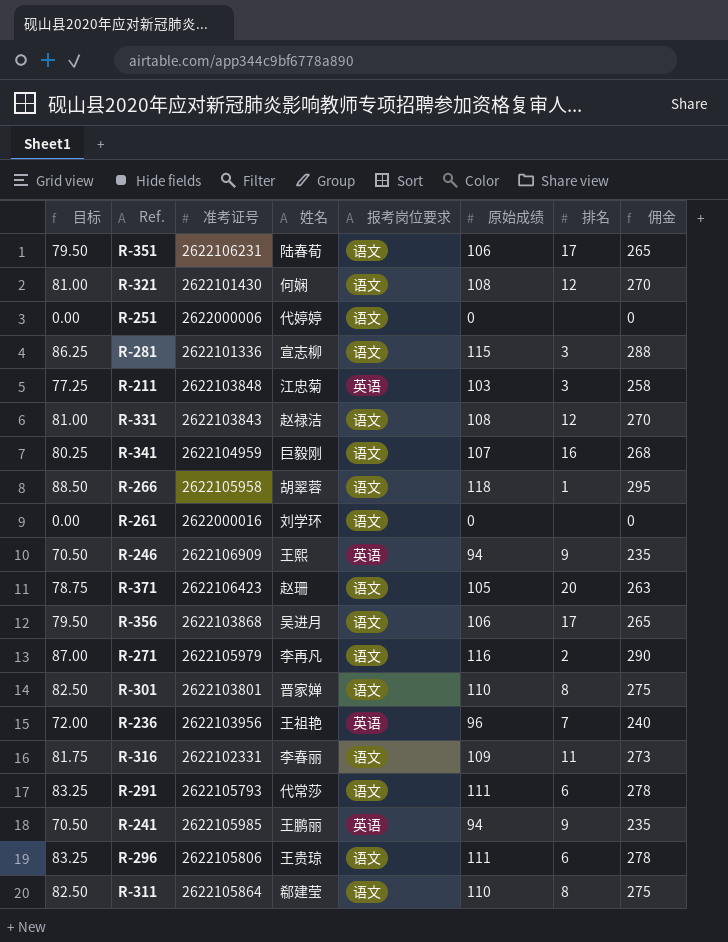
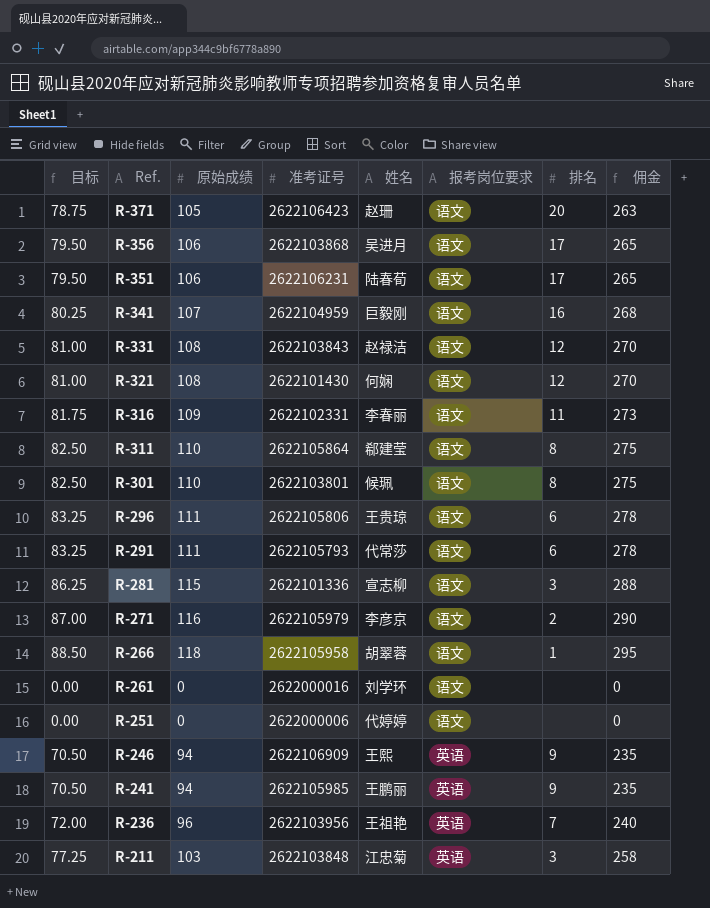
row order: none -> Ref. descending
column 原始成绩 | position: 6 -> 3
R-301 | 姓名: 晋家婵 -> 候珮
R-271 | 姓名: 李再凡 -> 李彦京

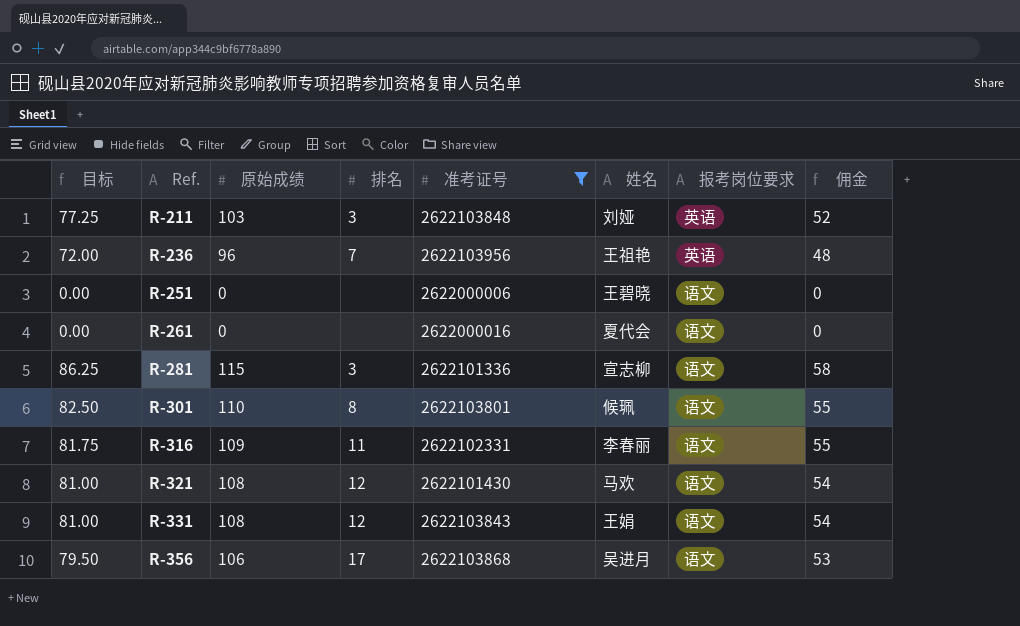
filter: none -> 准考证号 <= 2622103956
row order: Ref. descending -> Ref. ascending
column 排名 | position: 7 -> 4
column 佣金 | formula: [原始成绩] * 2.5 -> [原始成绩] * 0.5
R-211 | 姓名: 江忠菊 -> 刘娅
R-251 | 姓名: 代婷婷 -> 王碧晓
R-261 | 姓名: 刘学环 -> 夏代会
R-321 | 姓名: 何娴 -> 马欢
R-331 | 姓名: 赵禄洁 -> 王娟

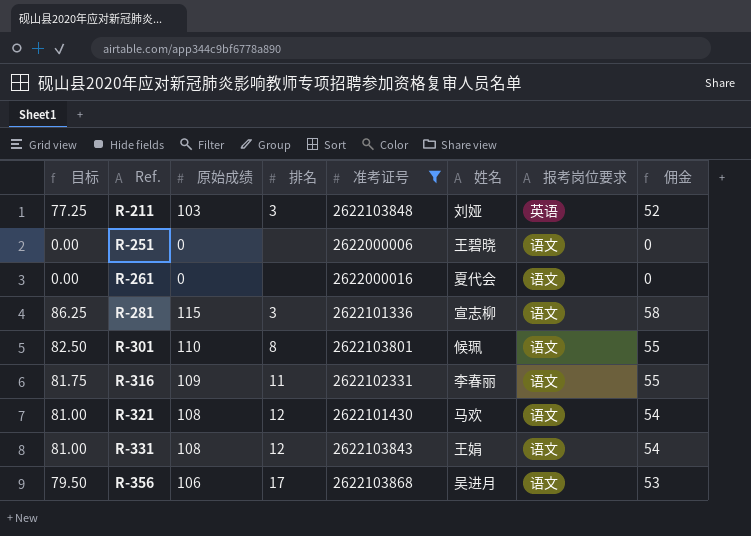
row R-236: 72.00 | 96 | 7 | 2622103956 | 王祖艳 | 英语 | 48 -> none

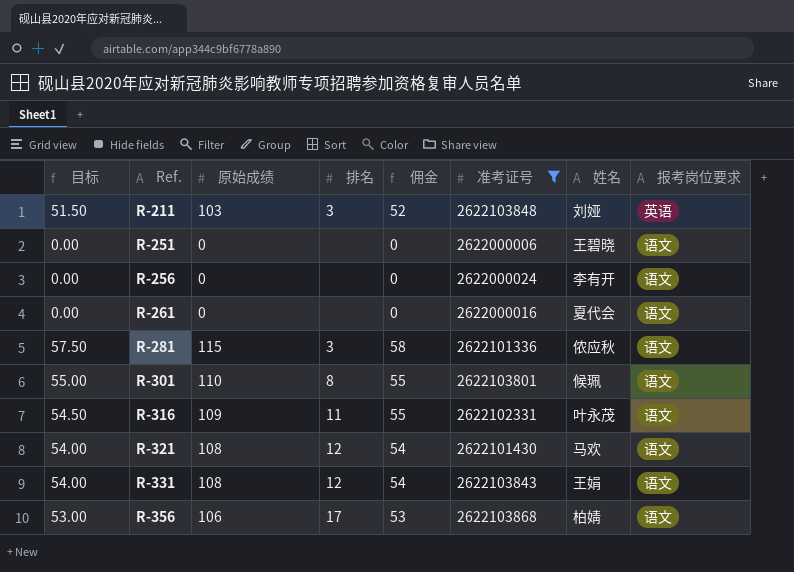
column 目标 | formula: [原始成绩] * 0.75 -> [原始成绩] * 0.5
column 佣金 | position: 8 -> 5
row R-256: none -> 0.00 | 0 | none | 0 | 2622000024 | 李有开 | 语文
R-281 | 姓名: 宣志柳 -> 侬应秋
R-316 | 姓名: 李春丽 -> 叶永茂
R-356 | 姓名: 吴进月 -> 柏婧

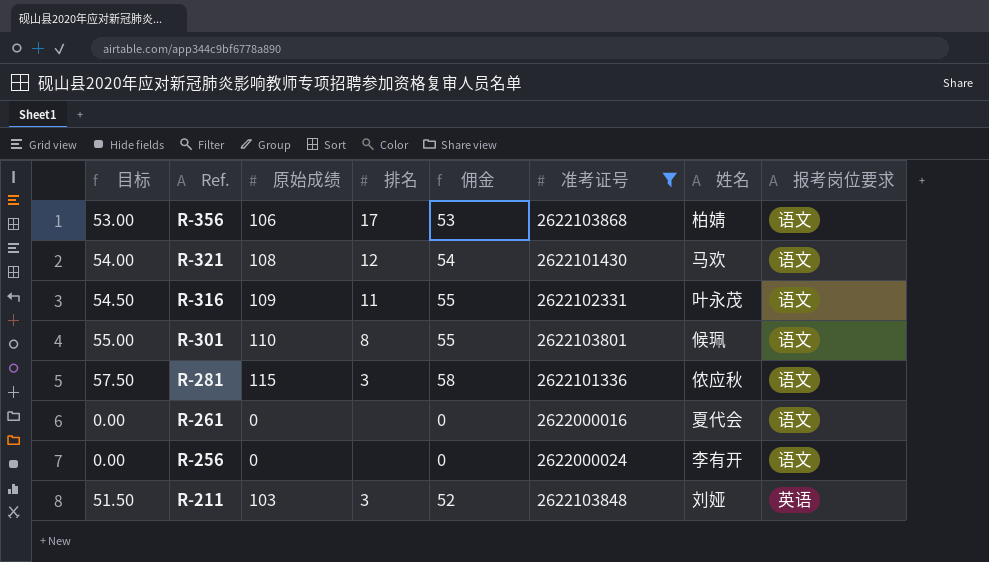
row order: Ref. ascending -> Ref. descending
row R-251: 0.00 | 0 | none | 0 | 2622000006 | 王碧晓 | 语文 -> none
row R-331: 54.00 | 108 | 12 | 54 | 2622103843 | 王娟 | 语文 -> none

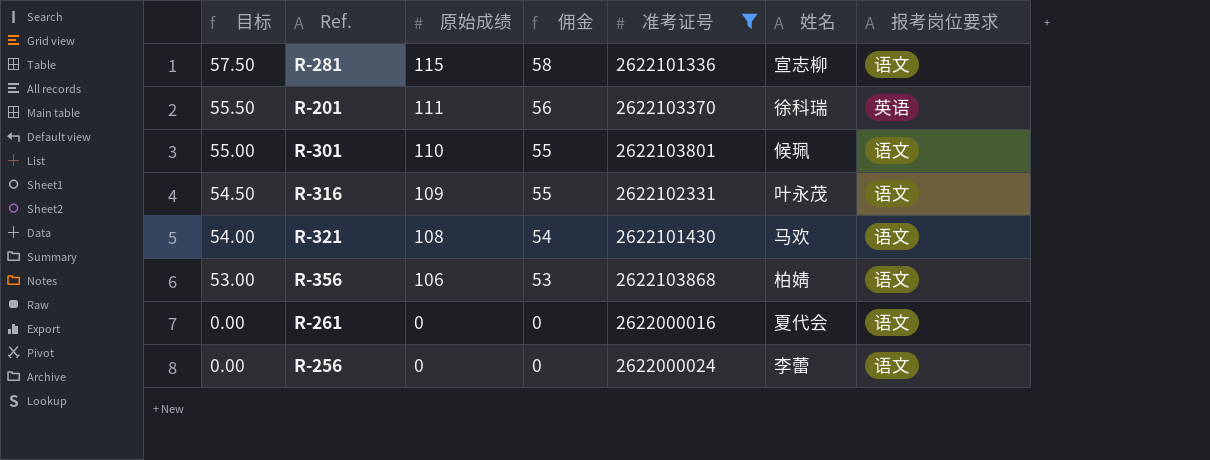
row order: Ref. descending -> 目标 descending
column 排名 | position: 4 -> none
row R-211: 51.50 | 103 | 3 | 52 | 2622103848 | 刘娅 | 英语 -> none
R-281 | 姓名: 侬应秋 -> 宣志柳
row R-201: none -> 55.50 | 111 | 56 | 2622103370 | 徐科瑞 | 英语
R-256 | 姓名: 李有开 -> 李蕾

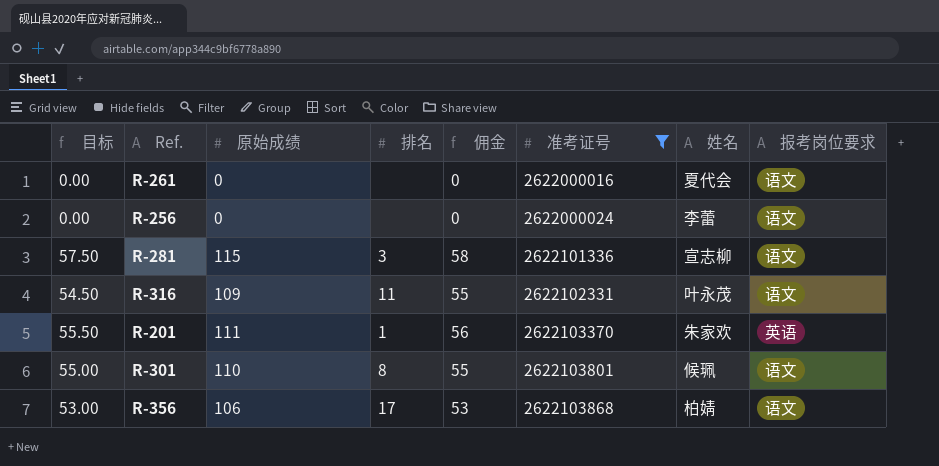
row order: 目标 descending -> 准考证号 ascending
column 排名 | position: none -> 4
row R-321: 54.00 | 108 | 54 | 2622101430 | 马欢 | 语文 -> none
R-201 | 姓名: 徐科瑞 -> 朱家欢

